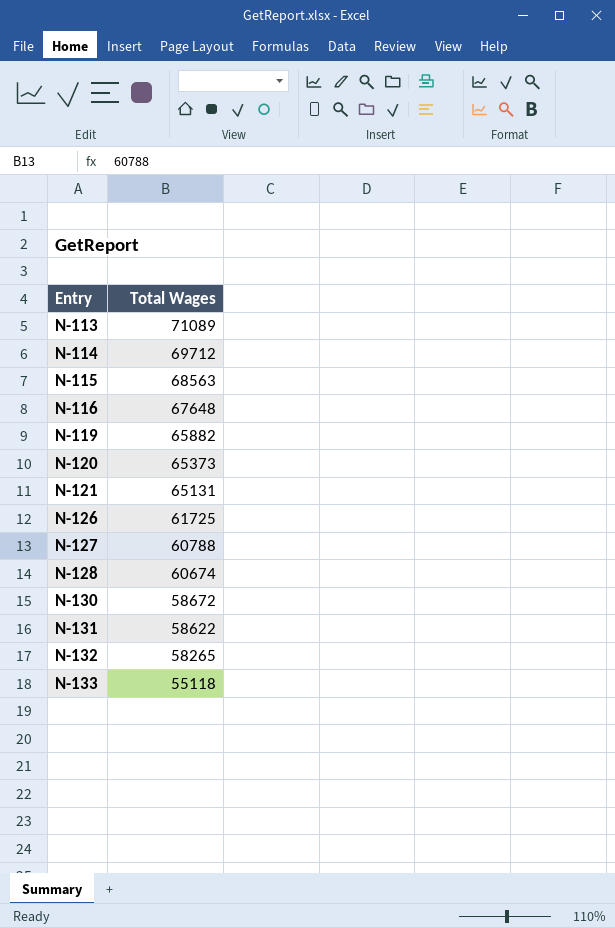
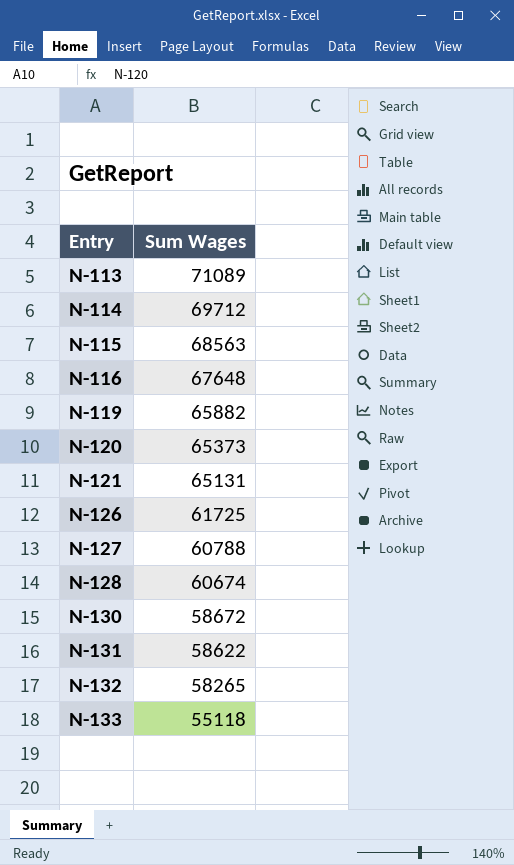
column name: Total Wages -> Sum Wages

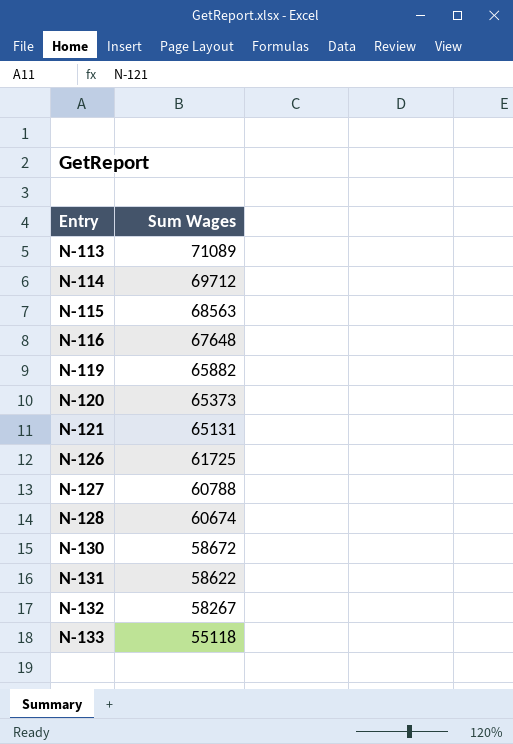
N-132 | Sum Wages: 58265 -> 58267

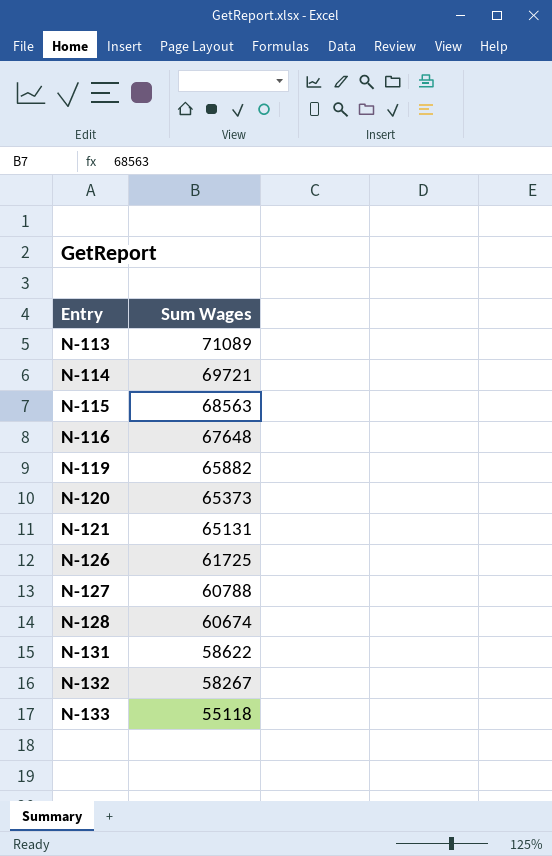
row N-130: 58672 -> none
N-114 | Sum Wages: 69712 -> 69721

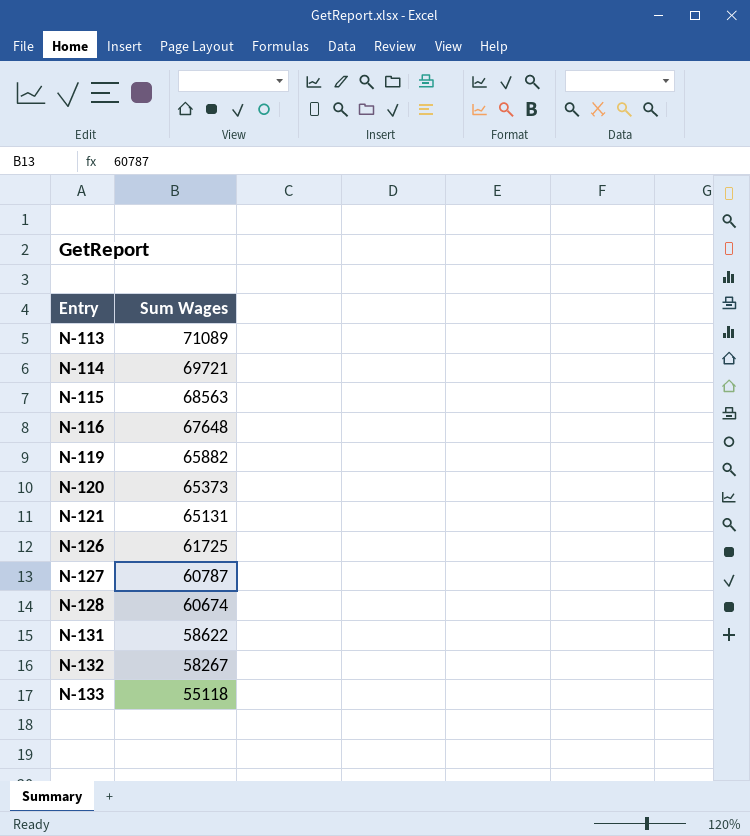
N-127 | Sum Wages: 60788 -> 60787

